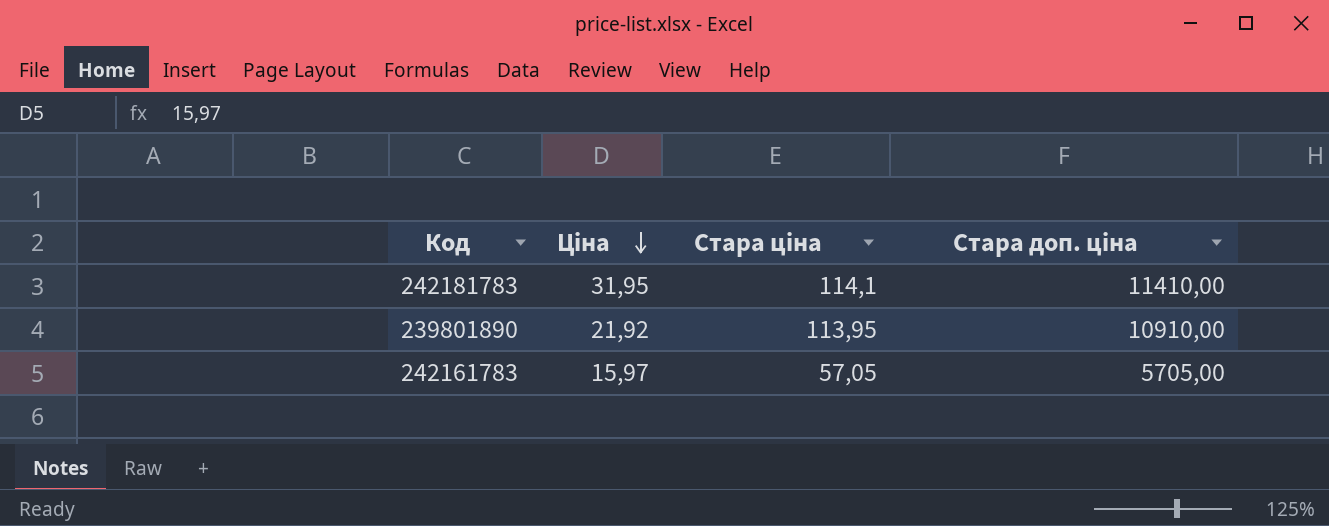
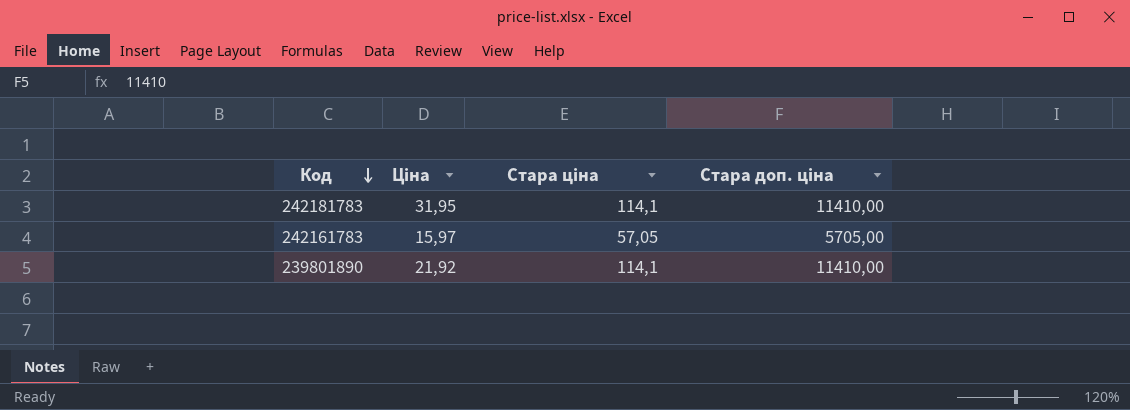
row order: Ціна descending -> Код descending
239801890 | Стара ціна: 113,95 -> 114,1
239801890 | Стара доп. ціна: 10910,00 -> 11410,00

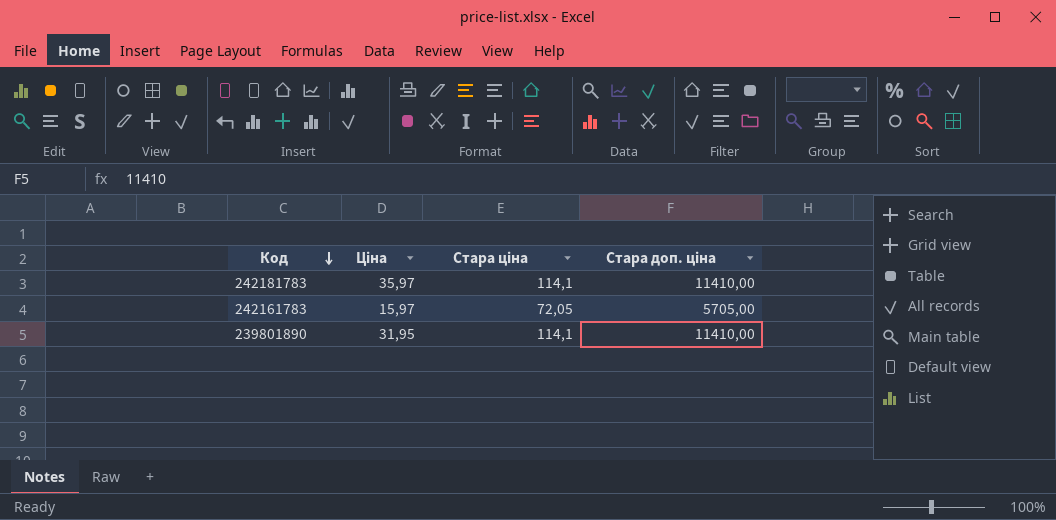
242181783 | Ціна: 31,95 -> 35,97
242161783 | Стара ціна: 57,05 -> 72,05
239801890 | Ціна: 21,92 -> 31,95

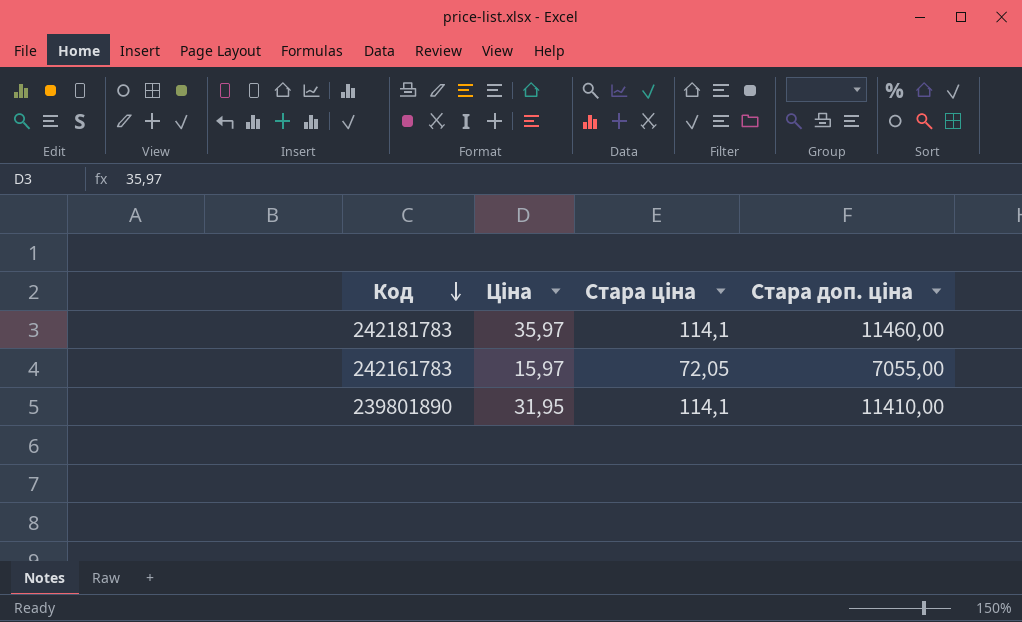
242181783 | Стара доп. ціна: 11410,00 -> 11460,00
242161783 | Стара доп. ціна: 5705,00 -> 7055,00

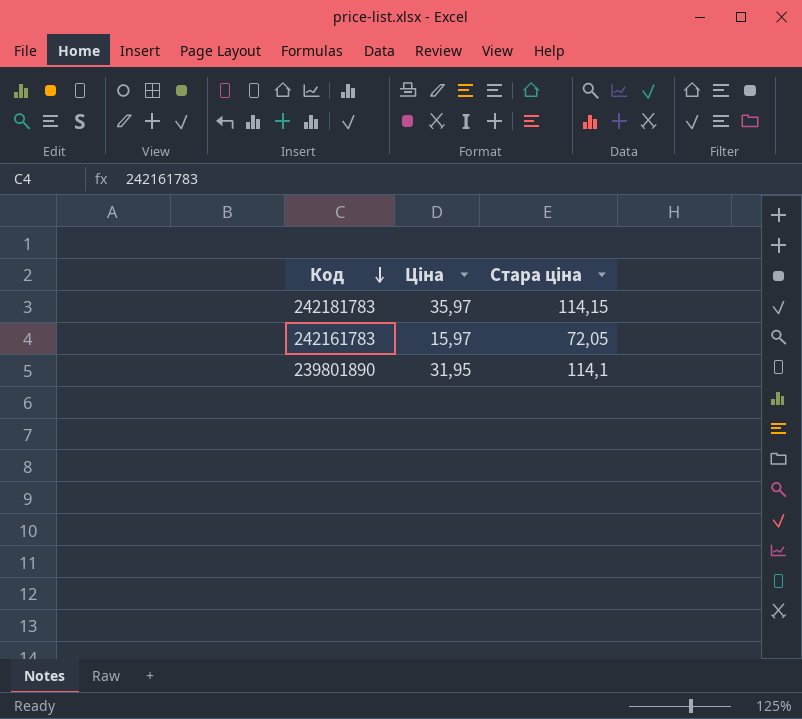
column Стара доп. ціна | position: 4 -> none
242181783 | Стара ціна: 114,1 -> 114,15

